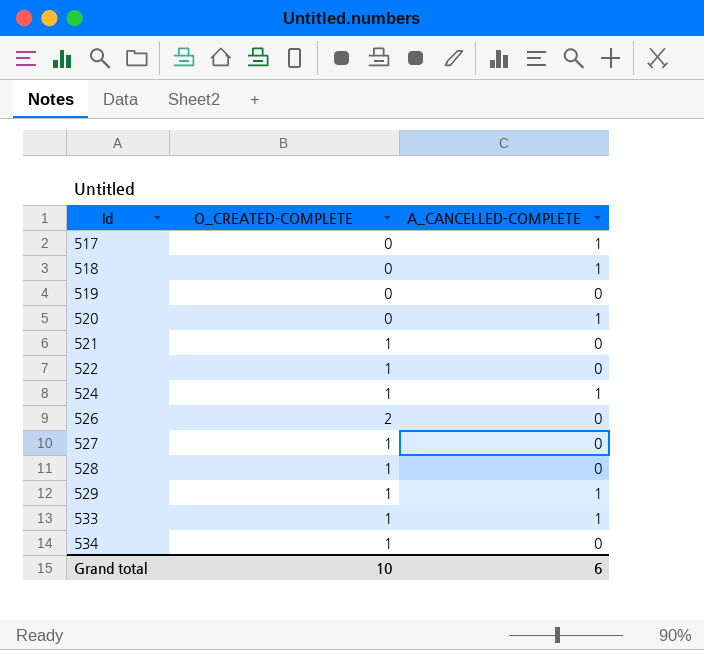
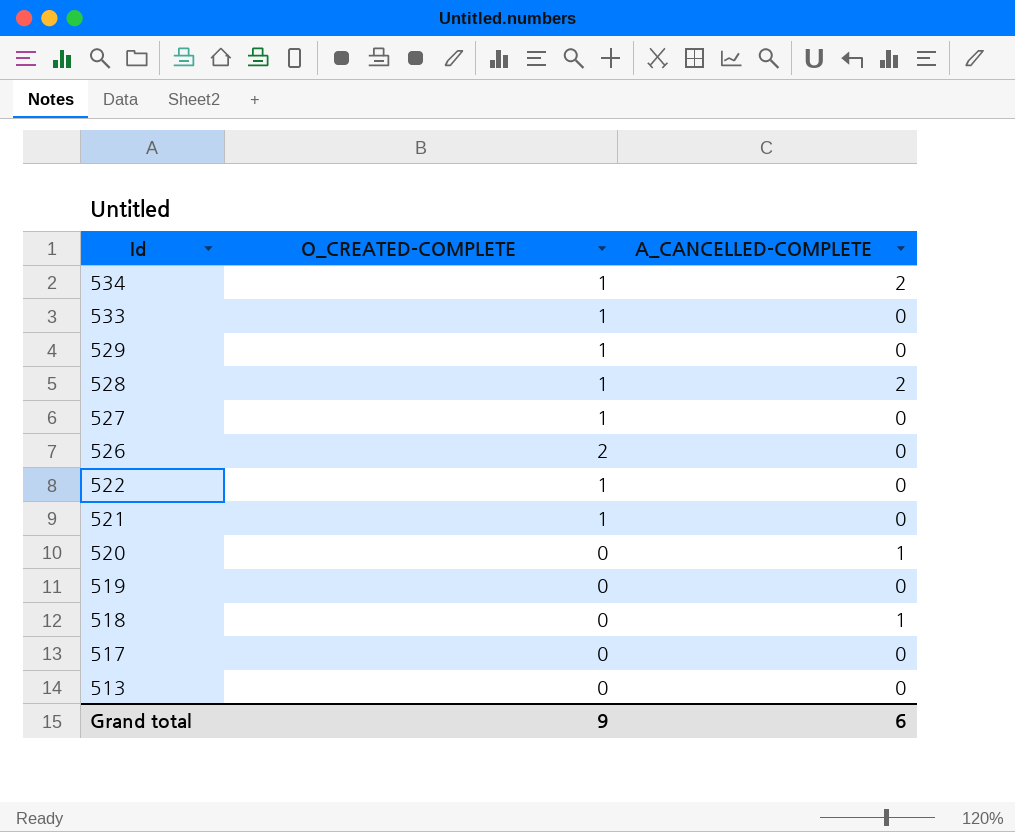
row order: Id ascending -> Id descending
row 524: 1 | 1 -> none
534 | A_CANCELLED-COMPLETE: 0 -> 2
533 | A_CANCELLED-COMPLETE: 1 -> 0
529 | A_CANCELLED-COMPLETE: 1 -> 0
528 | A_CANCELLED-COMPLETE: 0 -> 2
517 | A_CANCELLED-COMPLETE: 1 -> 0
row 513: none -> 0 | 0
Grand total | O_CREATED-COMPLETE: 10 -> 9

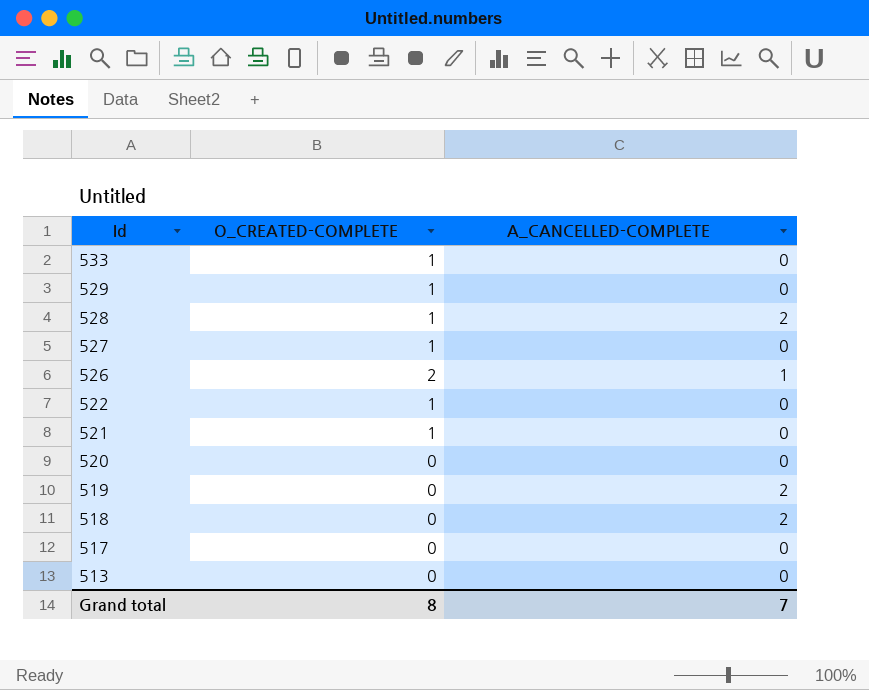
row 534: 1 | 2 -> none
526 | A_CANCELLED-COMPLETE: 0 -> 1
520 | A_CANCELLED-COMPLETE: 1 -> 0
519 | A_CANCELLED-COMPLETE: 0 -> 2
518 | A_CANCELLED-COMPLETE: 1 -> 2
Grand total | O_CREATED-COMPLETE: 9 -> 8
Grand total | A_CANCELLED-COMPLETE: 6 -> 7

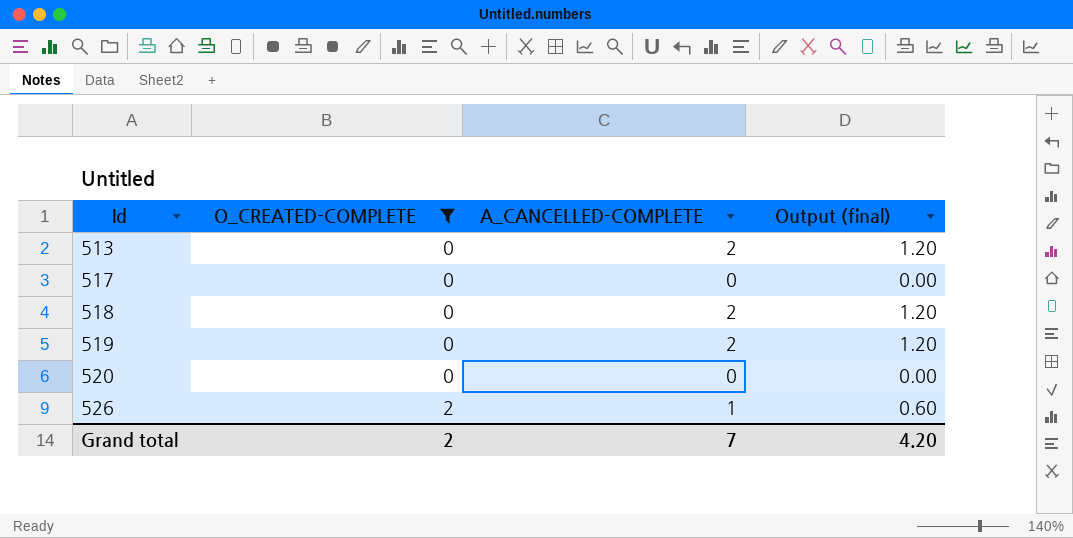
filter: none -> O_CREATED-COMPLETE != 1
row order: Id descending -> Id ascending
column Output (final) | formula: none -> [A_CANCELLED-COMPLETE] * 0.6
513 | A_CANCELLED-COMPLETE: 0 -> 2
Grand total | O_CREATED-COMPLETE: 8 -> 2

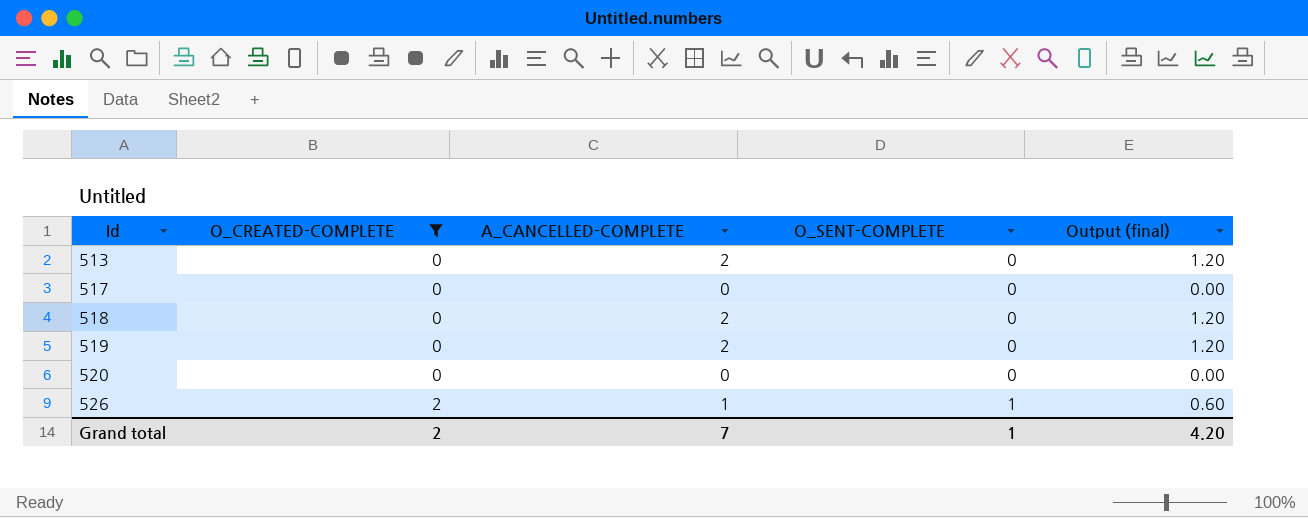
column O_SENT-COMPLETE | position: none -> 4

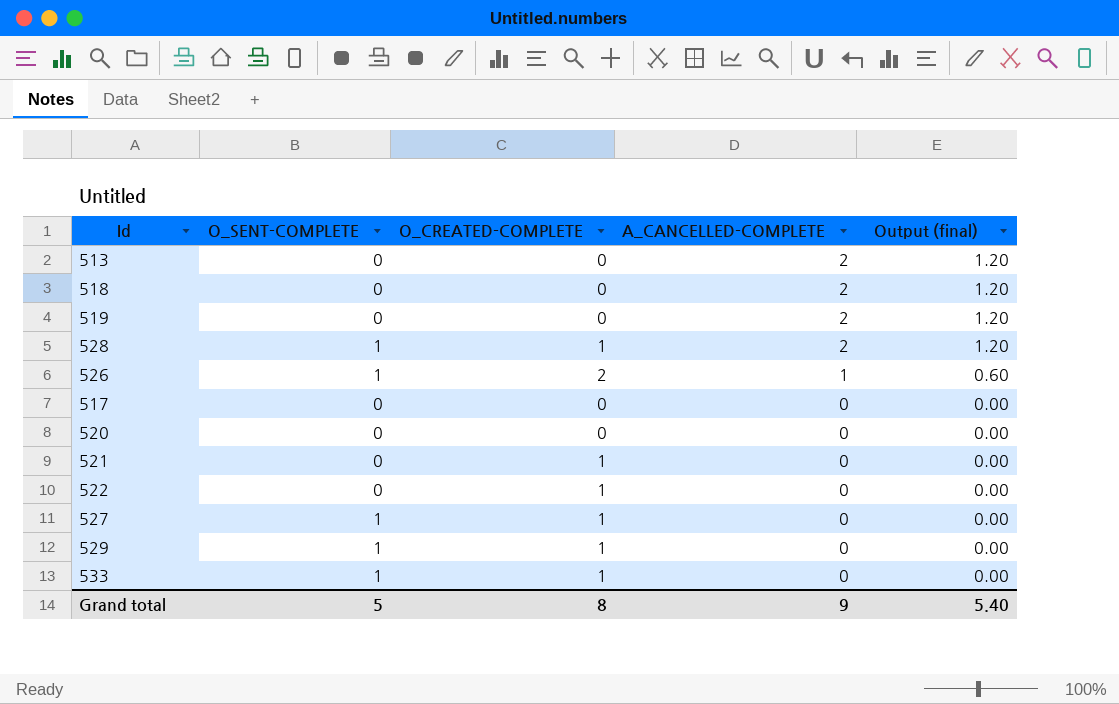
filter: O_CREATED-COMPLETE != 1 -> none
row order: Id ascending -> A_CANCELLED-COMPLETE descending
column O_SENT-COMPLETE | position: 4 -> 2
Grand total | O_SENT-COMPLETE: 1 -> 5
Grand total | O_CREATED-COMPLETE: 2 -> 8
Grand total | A_CANCELLED-COMPLETE: 7 -> 9
Grand total | Output (final): 4.20 -> 5.40

